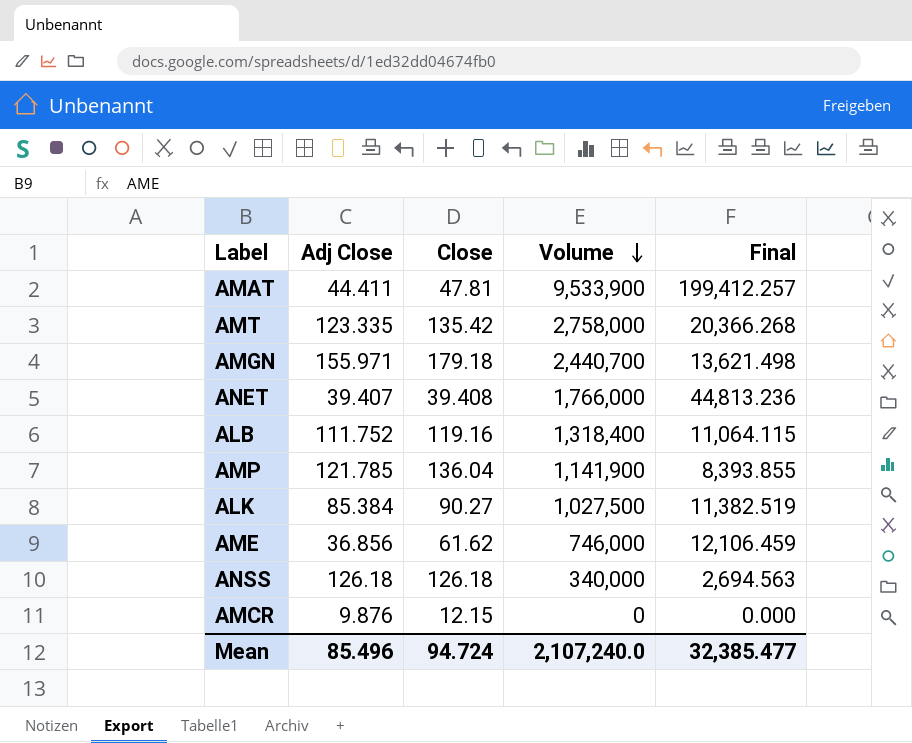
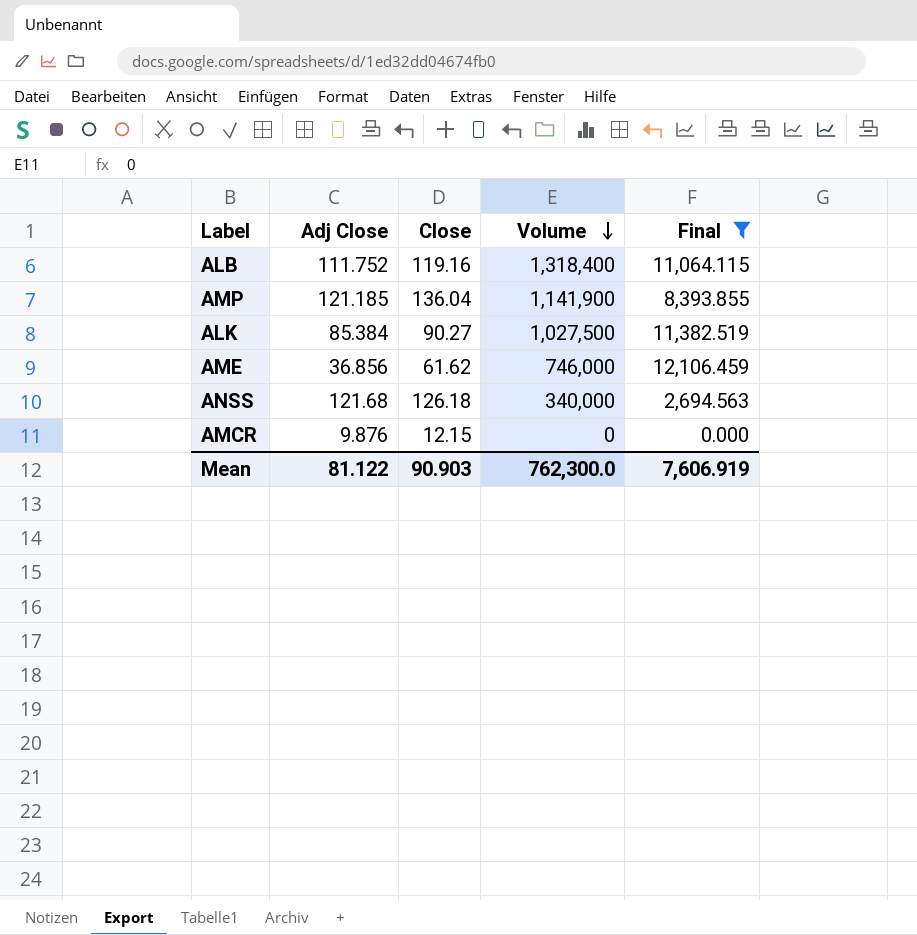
filter: none -> Final <= 12,106.459
AMP | Adj Close: 121.785 -> 121.185
ANSS | Adj Close: 126.18 -> 121.68
Mean | Adj Close: 85.496 -> 81.122
Mean | Close: 94.724 -> 90.903
Mean | Volume: 2,107,240.0 -> 762,300.0
Mean | Final: 32,385.477 -> 7,606.919

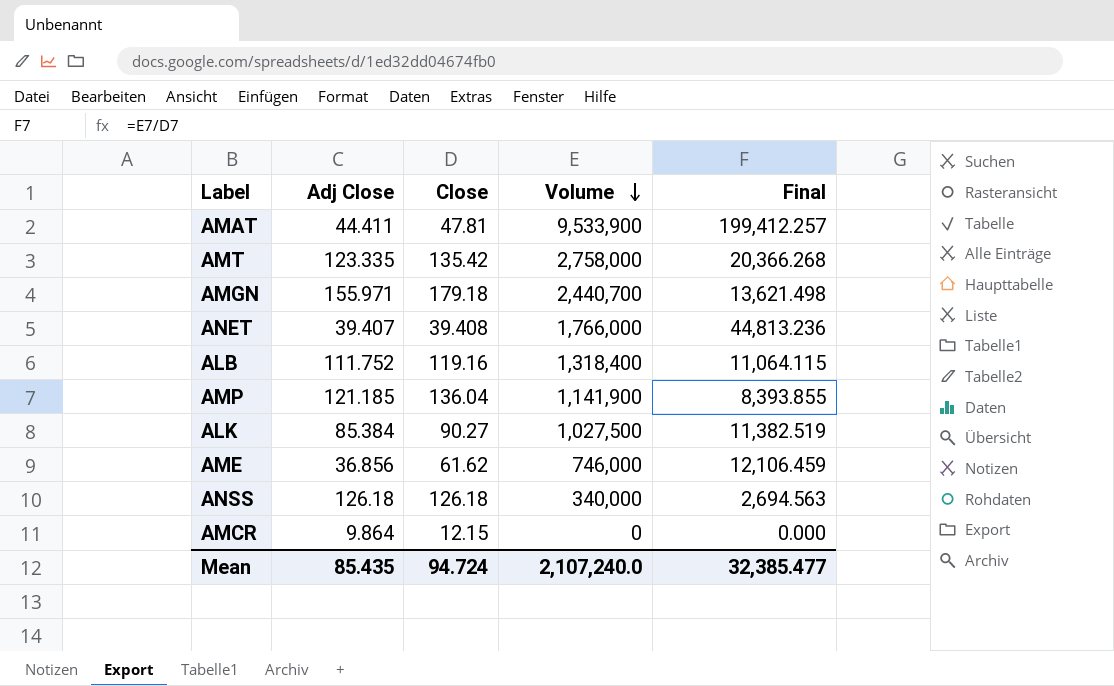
filter: Final <= 12,106.459 -> none
ANSS | Adj Close: 121.68 -> 126.18
AMCR | Adj Close: 9.876 -> 9.864
Mean | Adj Close: 81.122 -> 85.435
Mean | Close: 90.903 -> 94.724
Mean | Volume: 762,300.0 -> 2,107,240.0
Mean | Final: 7,606.919 -> 32,385.477

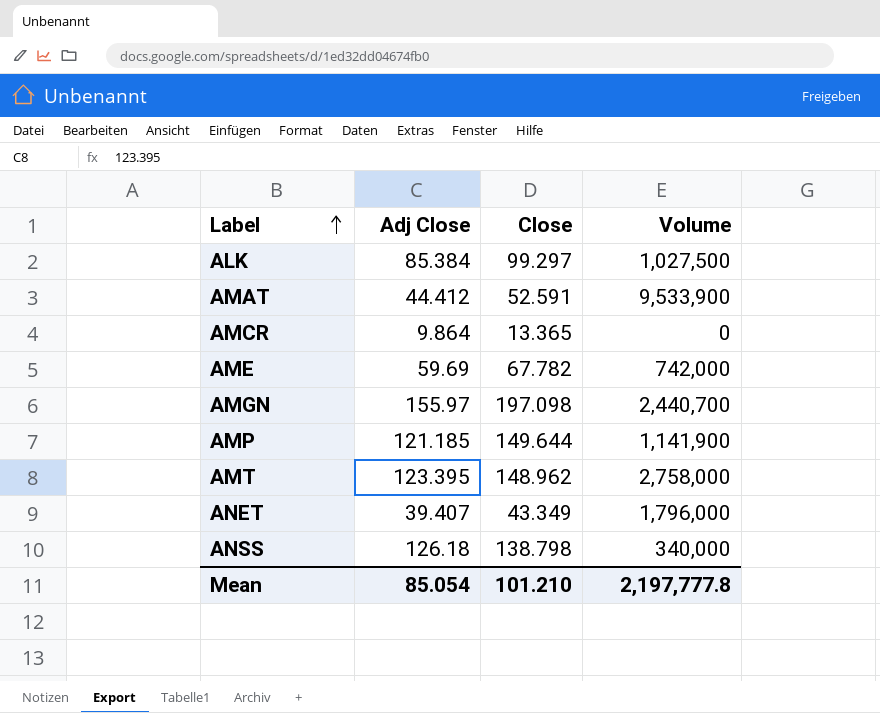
row order: Volume descending -> Label ascending
column Final | formula: [Volume] / [Close] -> none
row ALB: 111.752 | 119.16 | 1,318,400 | 11,064.115 -> none
ALK | Close: 90.27 -> 99.297
AMAT | Adj Close: 44.411 -> 44.412
AMAT | Close: 47.81 -> 52.591
AMCR | Close: 12.15 -> 13.365
AME | Adj Close: 36.856 -> 59.69
AME | Close: 61.62 -> 67.782
AME | Volume: 746,000 -> 742,000
AMGN | Adj Close: 155.971 -> 155.97
AMGN | Close: 179.18 -> 197.098
AMP | Close: 136.04 -> 149.644
AMT | Adj Close: 123.335 -> 123.395
AMT | Close: 135.42 -> 148.962
ANET | Close: 39.408 -> 43.349
ANET | Volume: 1,766,000 -> 1,796,000
ANSS | Close: 126.18 -> 138.798
Mean | Adj Close: 85.435 -> 85.054
Mean | Close: 94.724 -> 101.210
Mean | Volume: 2,107,240.0 -> 2,197,777.8

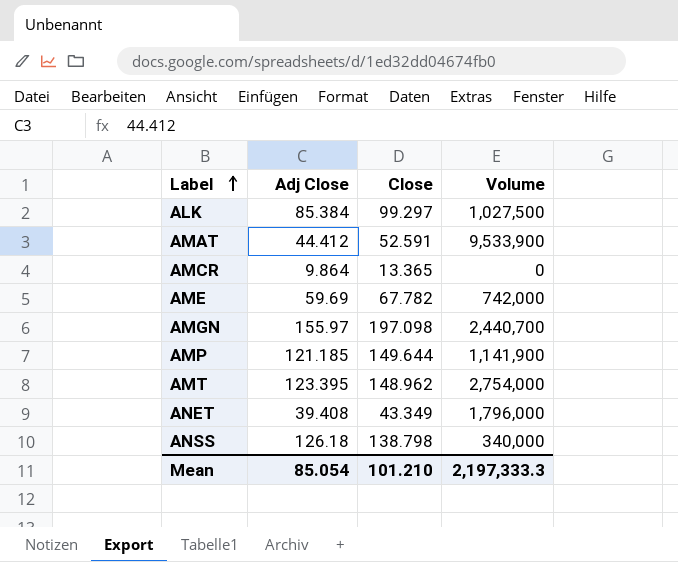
AMT | Volume: 2,758,000 -> 2,754,000
ANET | Adj Close: 39.407 -> 39.408
Mean | Volume: 2,197,777.8 -> 2,197,333.3

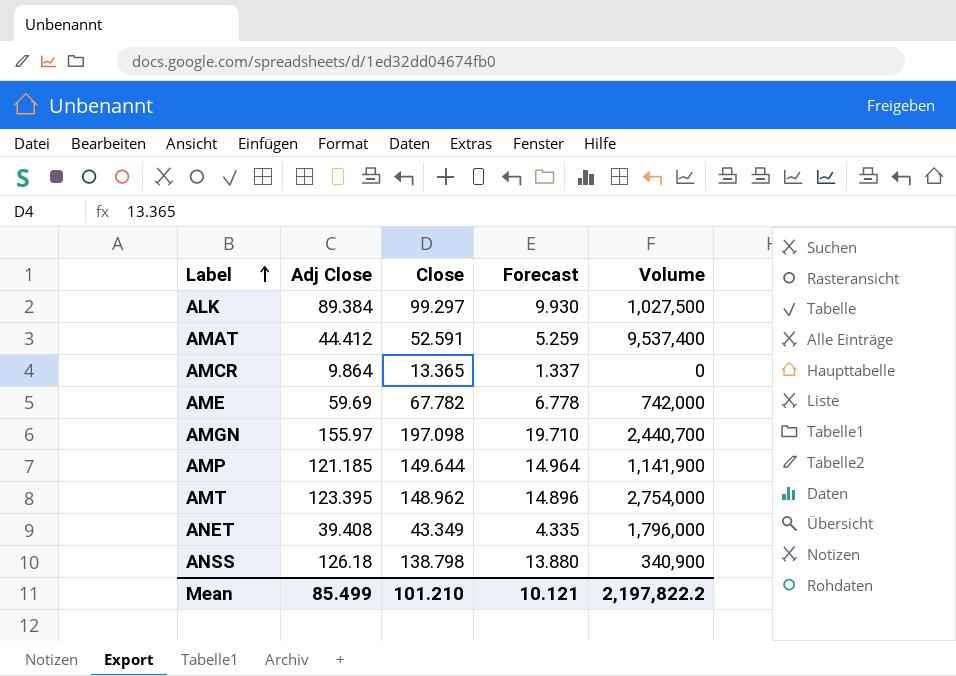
column Forecast | formula: none -> [Close] * 0.1
ALK | Adj Close: 85.384 -> 89.384
AMAT | Volume: 9,533,900 -> 9,537,400
ANSS | Volume: 340,000 -> 340,900
Mean | Adj Close: 85.054 -> 85.499
Mean | Volume: 2,197,333.3 -> 2,197,822.2

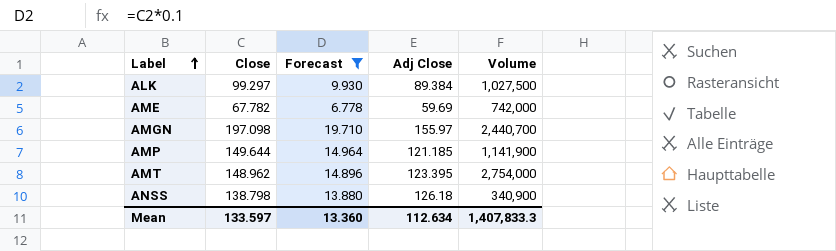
filter: none -> Forecast >= 6.778
column Adj Close | position: 2 -> 4
Mean | Close: 101.210 -> 133.597
Mean | Forecast: 10.121 -> 13.360
Mean | Adj Close: 85.499 -> 112.634
Mean | Volume: 2,197,822.2 -> 1,407,833.3

